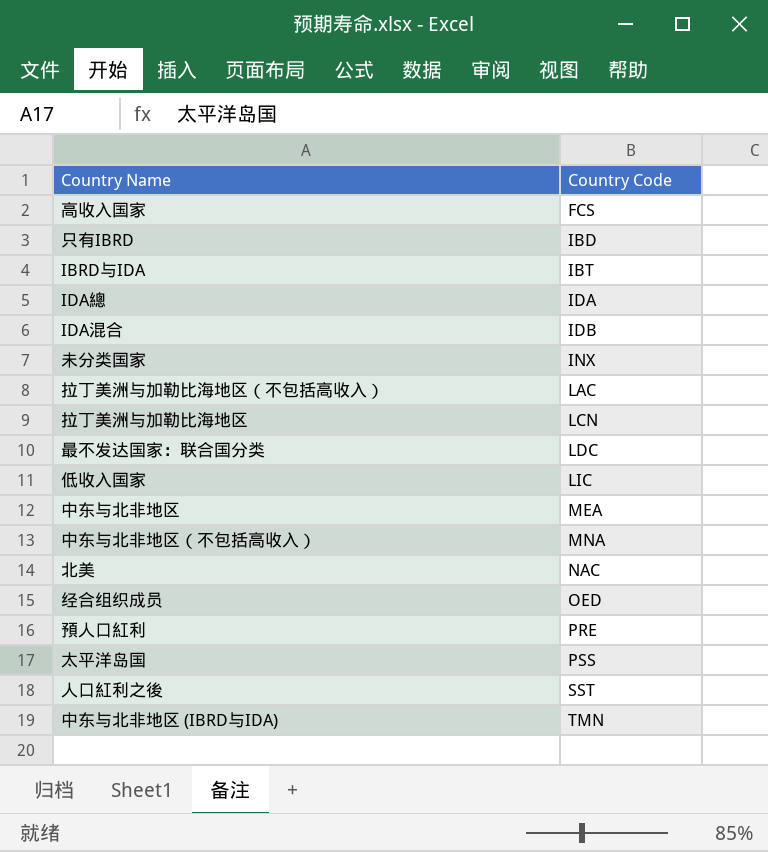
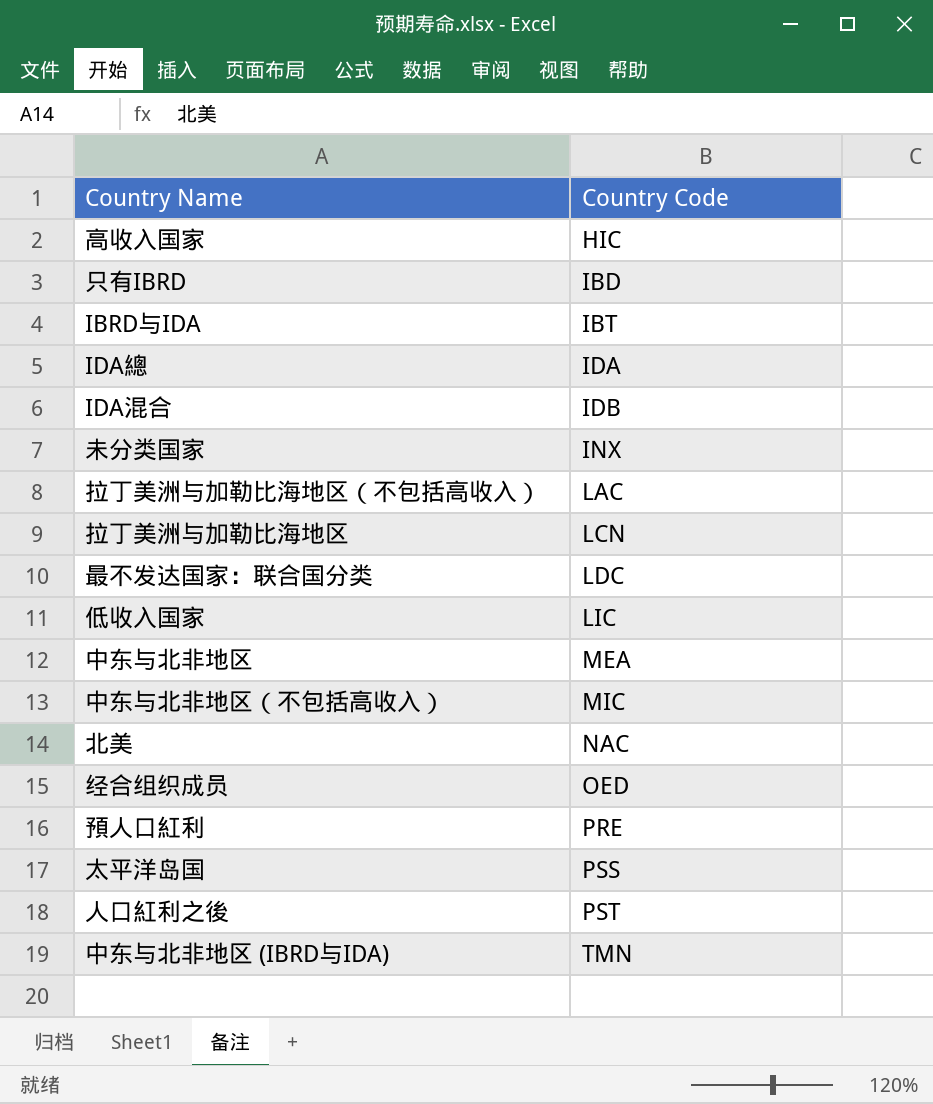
高收入国家 | Country Code: FCS -> HIC
中东与北非地区（不包括高收入） | Country Code: MNA -> MIC
人口紅利之後 | Country Code: SST -> PST

